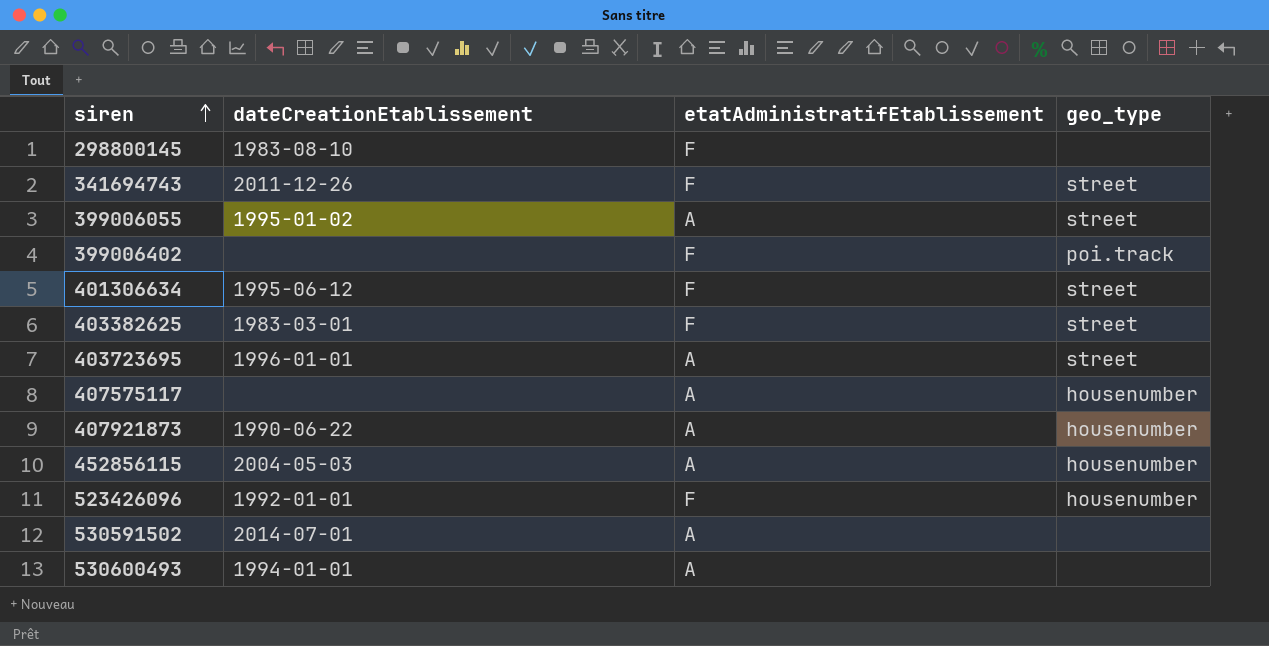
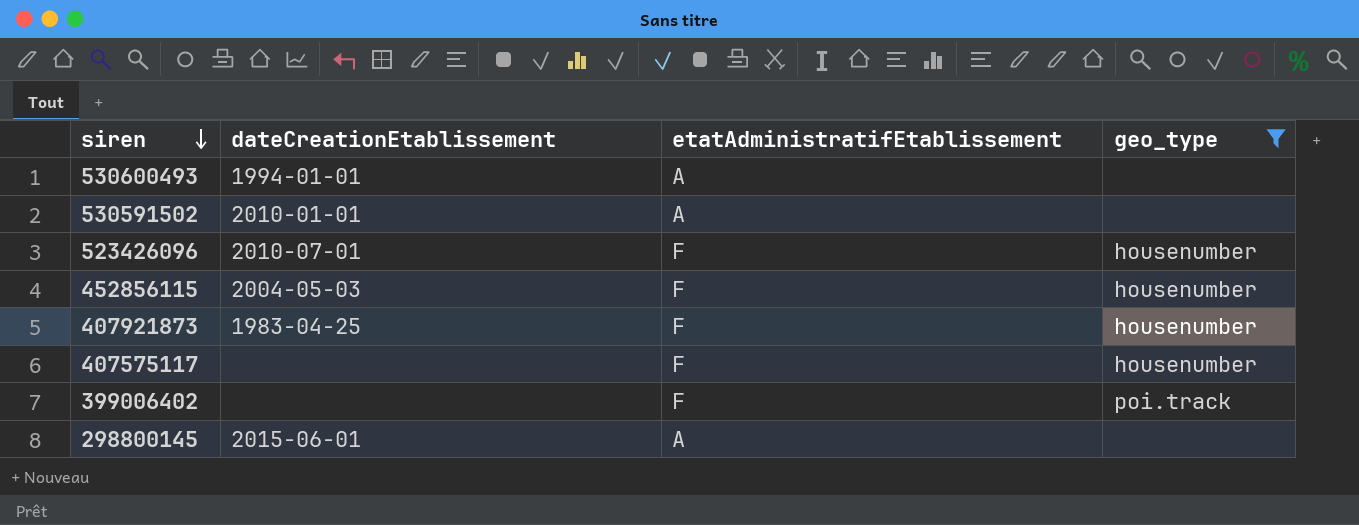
filter: none -> geo_type != street
row order: siren ascending -> siren descending
530591502 | dateCreationEtablissement: 2014-07-01 -> 2010-01-01
523426096 | dateCreationEtablissement: 1992-01-01 -> 2010-07-01
452856115 | etatAdministratifEtablissement: A -> F
407921873 | dateCreationEtablissement: 1990-06-22 -> 1983-04-25
407921873 | etatAdministratifEtablissement: A -> F
407575117 | etatAdministratifEtablissement: A -> F
298800145 | dateCreationEtablissement: 1983-08-10 -> 2015-06-01
298800145 | etatAdministratifEtablissement: F -> A

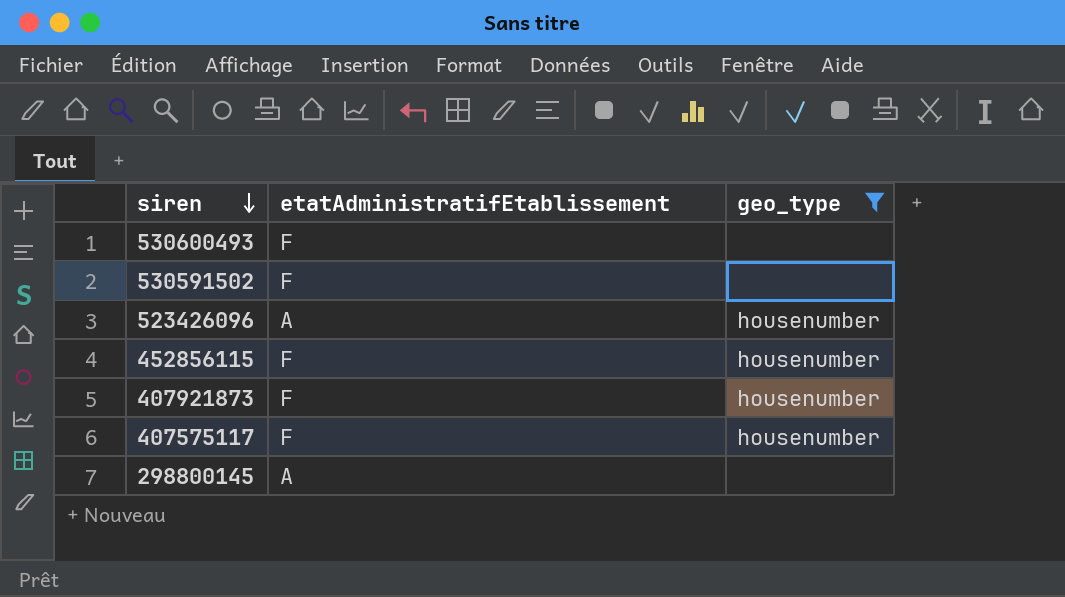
column dateCreationEtablissement | position: 2 -> none
row 399006402: none | F | poi.track -> none
530600493 | etatAdministratifEtablissement: A -> F
530591502 | etatAdministratifEtablissement: A -> F
523426096 | etatAdministratifEtablissement: F -> A

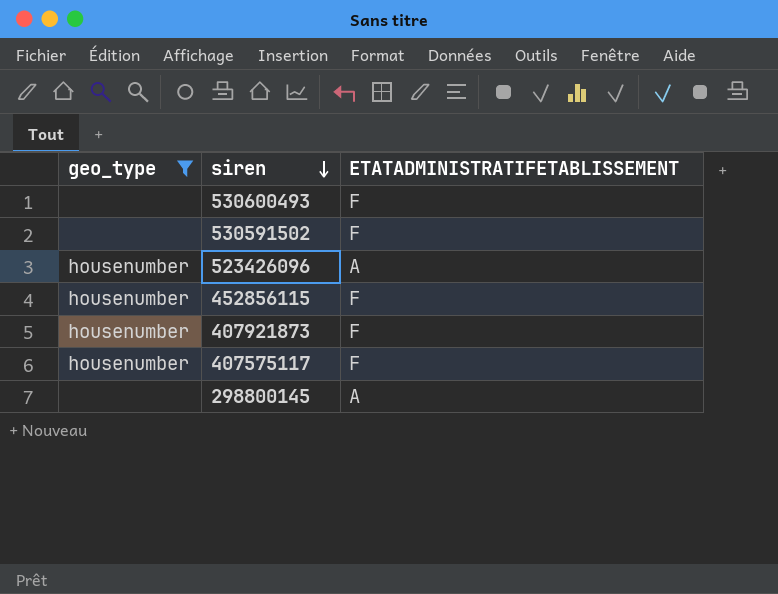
column geo_type | position: 3 -> 1
column name: etatAdministratifEtablissement -> ETATADMINISTRATIFETABLISSEMENT

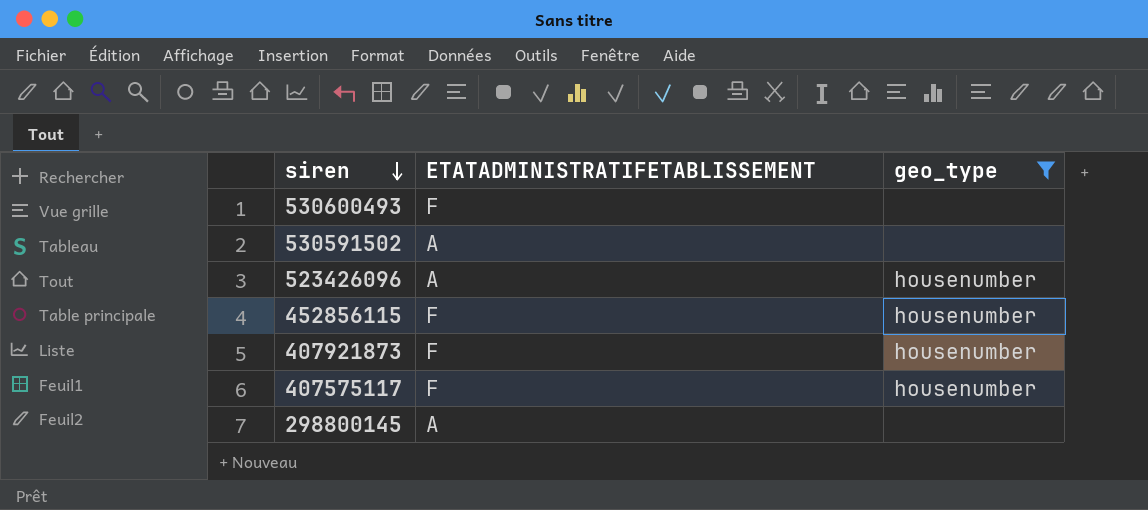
column geo_type | position: 1 -> 3
530591502 | ETATADMINISTRATIFETABLISSEMENT: F -> A

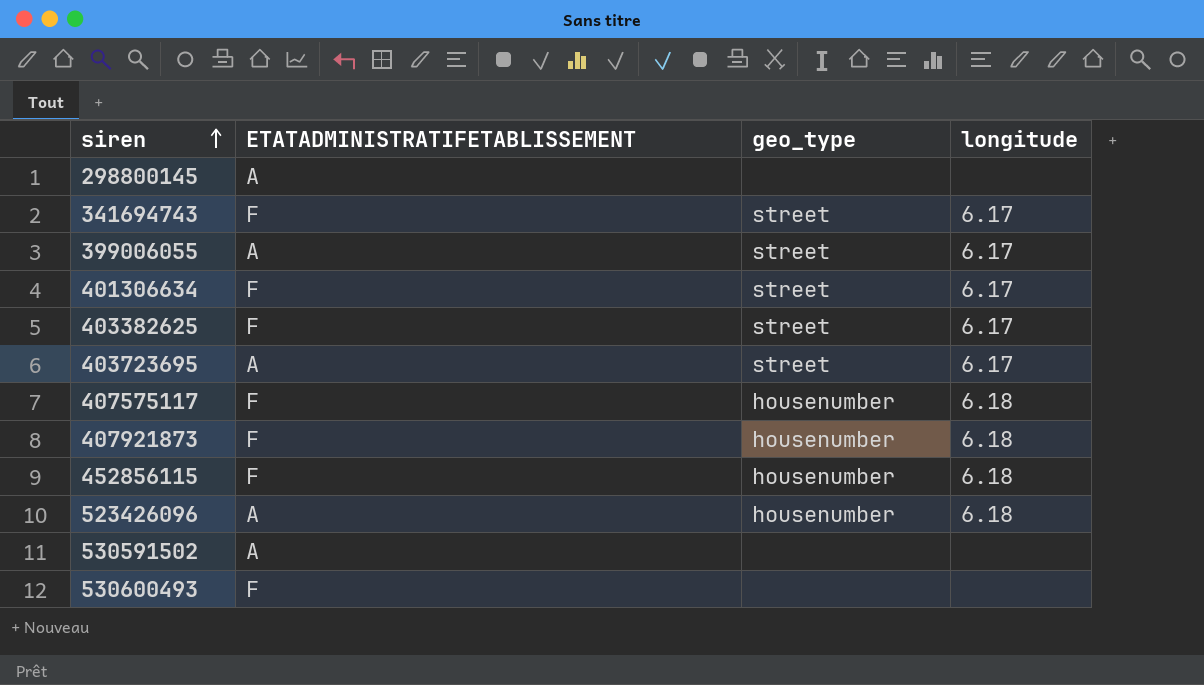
filter: geo_type != street -> none
row order: siren descending -> siren ascending
column longitude | position: none -> 4

